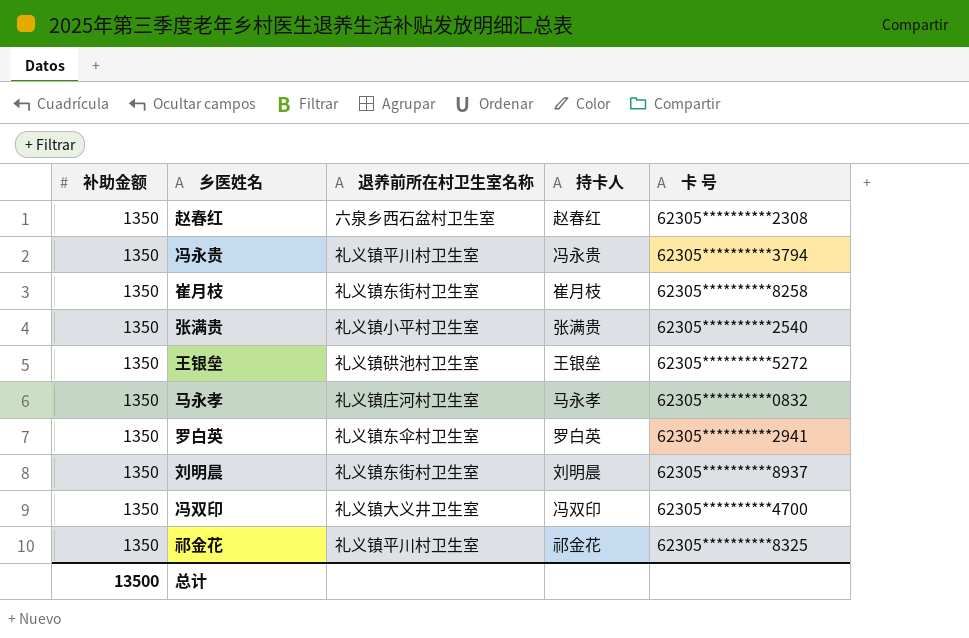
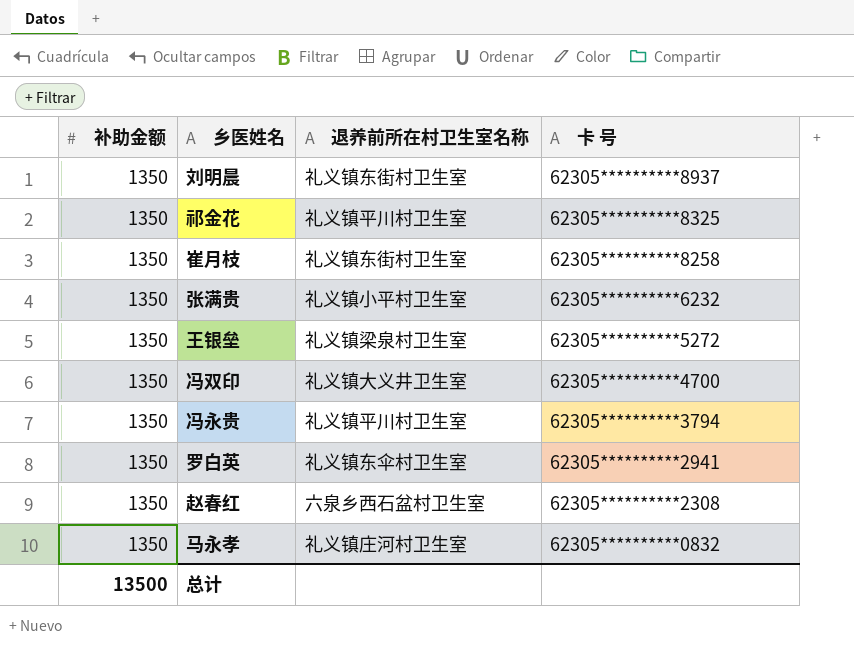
row order: none -> 卡 号 descending
column 持卡人 | position: 4 -> none
张满贵 | 卡 号: 62305**********2540 -> 62305**********6232
王银垒 | 退养前所在村卫生室名称: 礼义镇硔池村卫生室 -> 礼义镇梁泉村卫生室

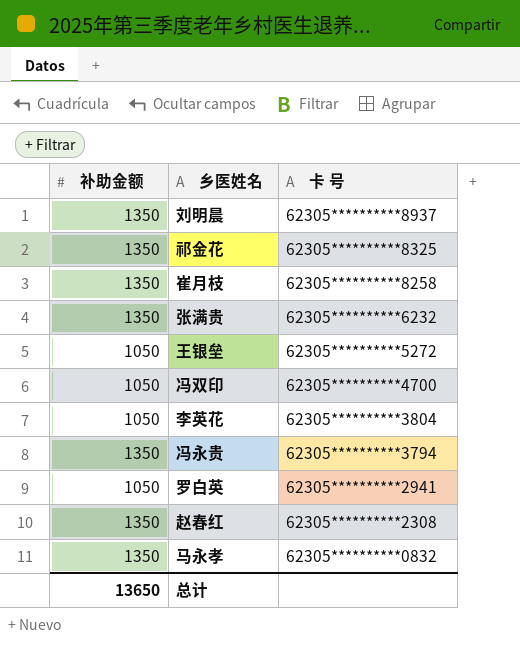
column 退养前所在村卫生室名称 | position: 3 -> none
王银垒 | 补助金额: 1350 -> 1050
冯双印 | 补助金额: 1350 -> 1050
row 李英花: none -> 1050 | 62305**********3804
罗白英 | 补助金额: 1350 -> 1050
总计 | 补助金额: 13500 -> 13650

